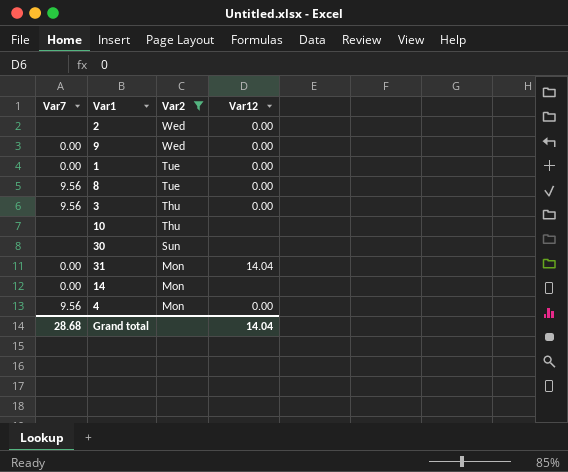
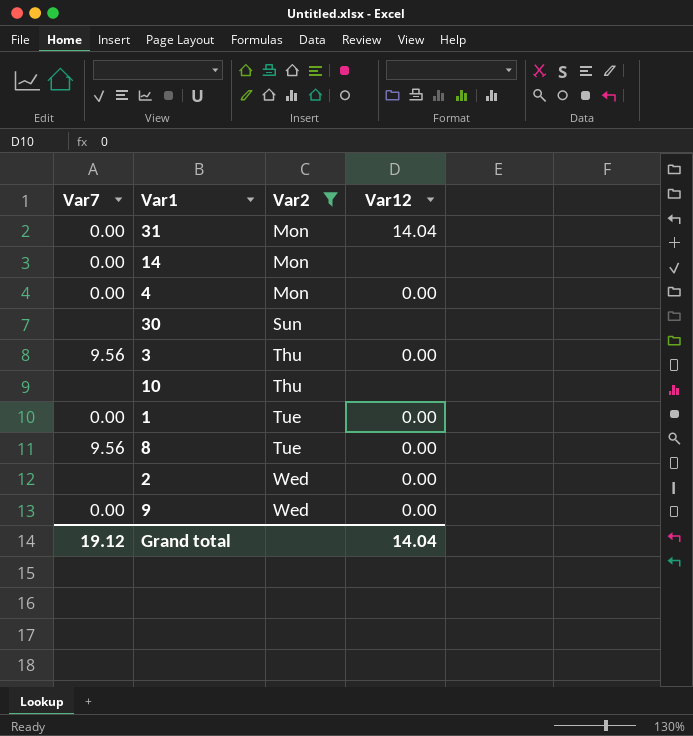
row order: Var2 descending -> Var2 ascending
4 | Var7: 9.56 -> 0.00
Grand total | Var7: 28.68 -> 19.12

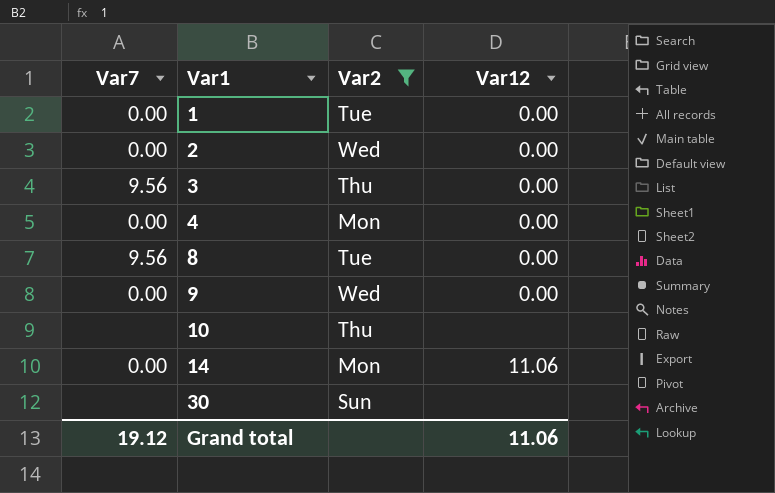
row order: Var2 ascending -> Var1 ascending
row 31: 0.00 | Mon | 14.04 -> none
2 | Var7: none -> 0.00
14 | Var12: none -> 11.06
Grand total | Var12: 14.04 -> 11.06

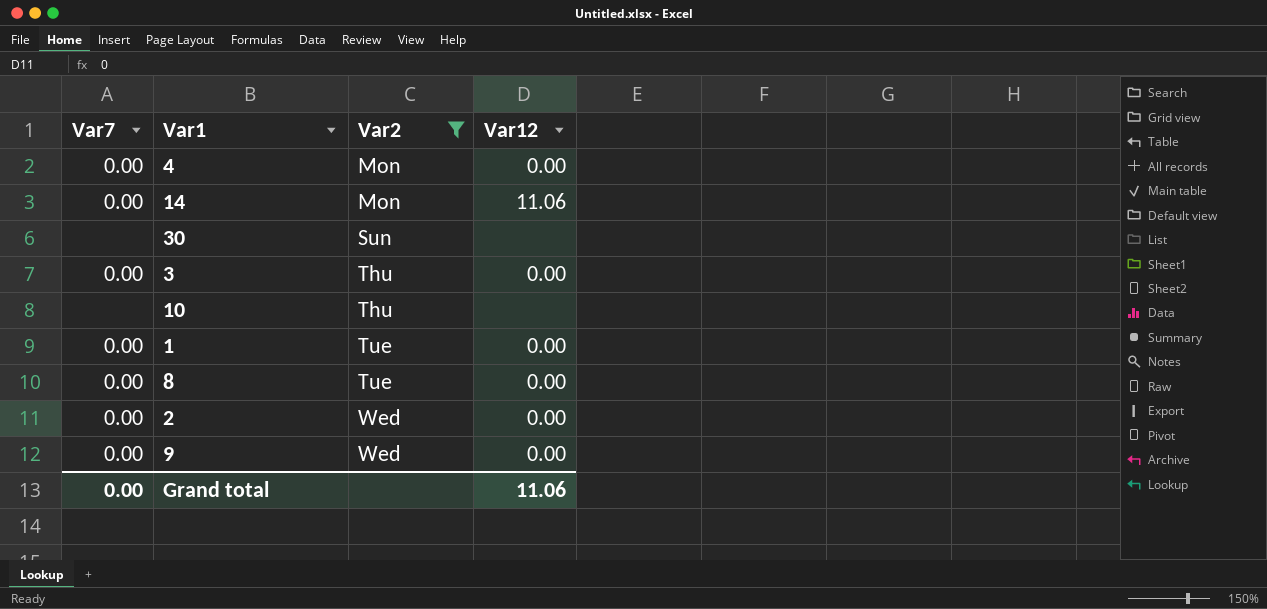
row order: Var1 ascending -> Var2 ascending
3 | Var7: 9.56 -> 0.00
8 | Var7: 9.56 -> 0.00
Grand total | Var7: 19.12 -> 0.00

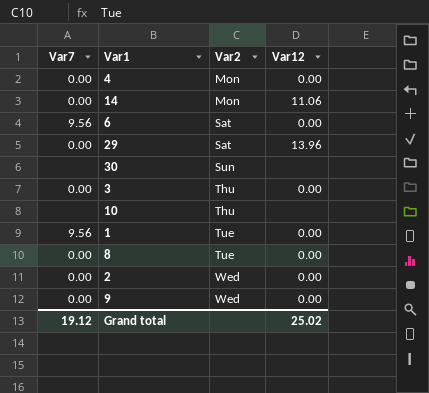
filter: Var2 != Sat -> none
1 | Var7: 0.00 -> 9.56
Grand total | Var7: 0.00 -> 19.12
Grand total | Var12: 11.06 -> 25.02

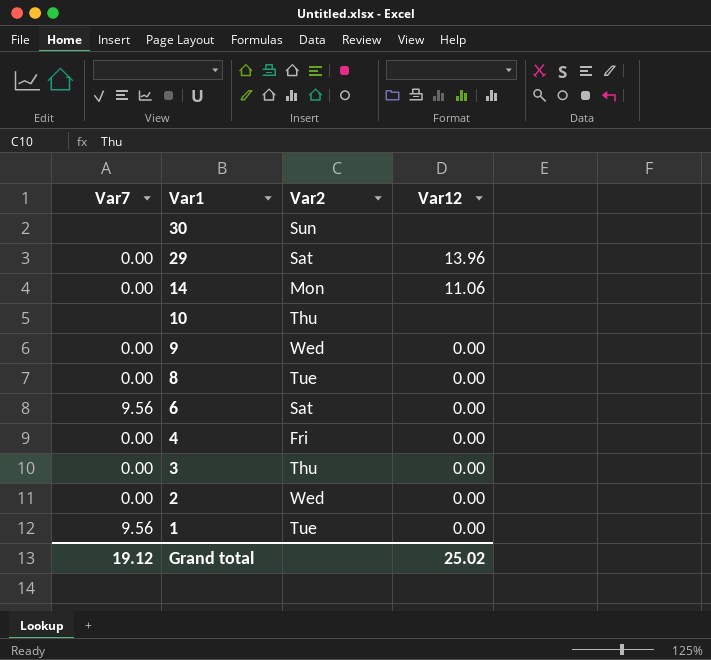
row order: Var2 ascending -> Var1 descending
4 | Var2: Mon -> Fri

